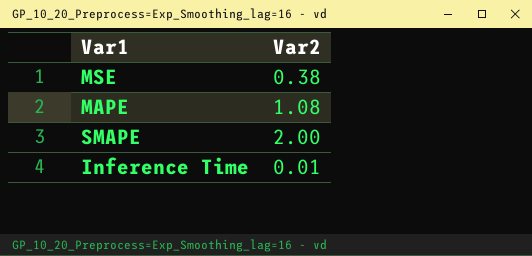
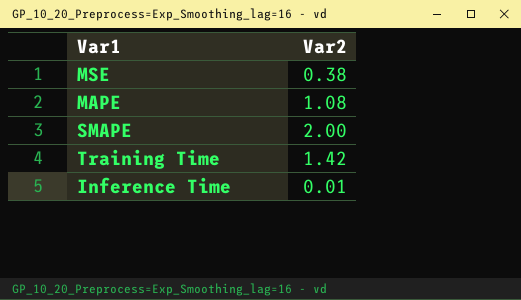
row Training Time: none -> 1.42

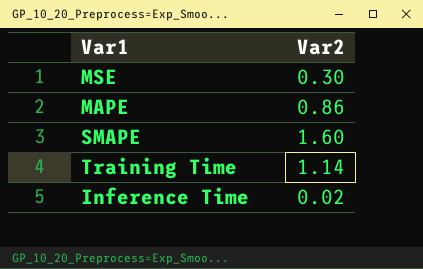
MSE | Var2: 0.38 -> 0.30
MAPE | Var2: 1.08 -> 0.86
SMAPE | Var2: 2.00 -> 1.60
Training Time | Var2: 1.42 -> 1.14
Inference Time | Var2: 0.01 -> 0.02

